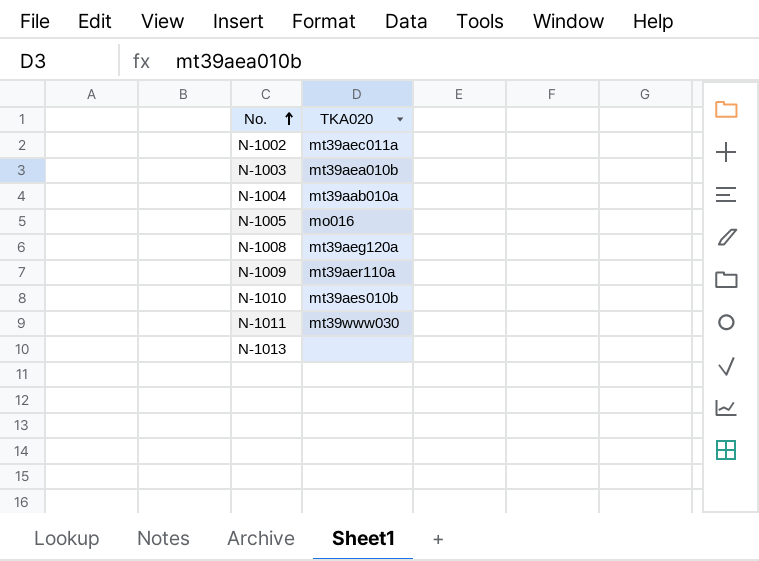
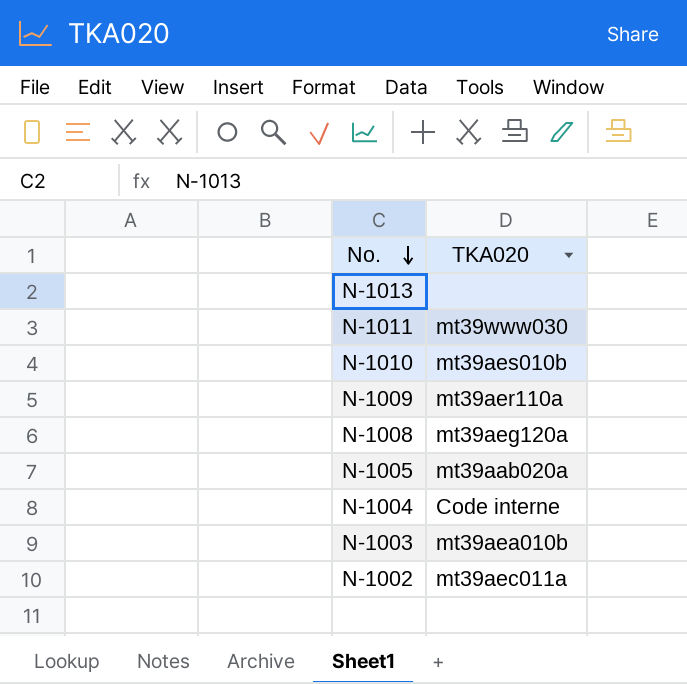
row order: No. ascending -> No. descending
N-1005 | TKA020: mo016 -> mt39aab020a
N-1004 | TKA020: mt39aab010a -> Code interne

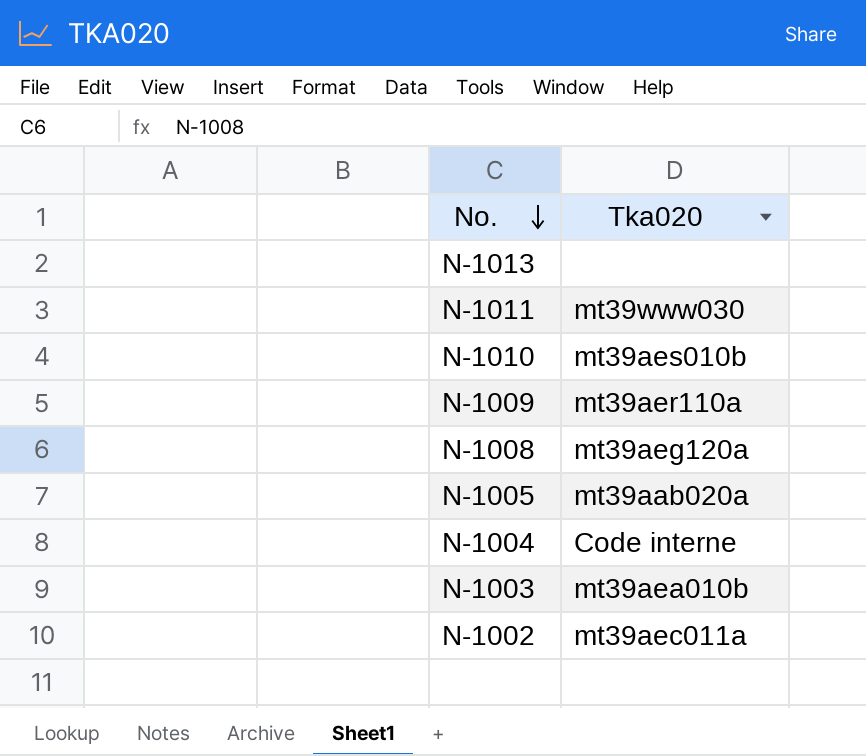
column name: TKA020 -> Tka020

